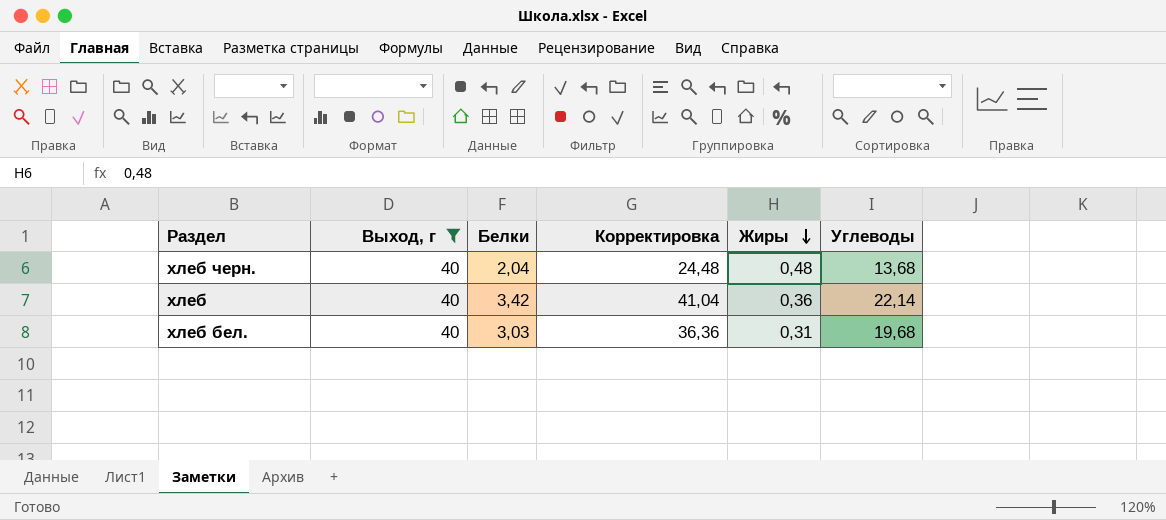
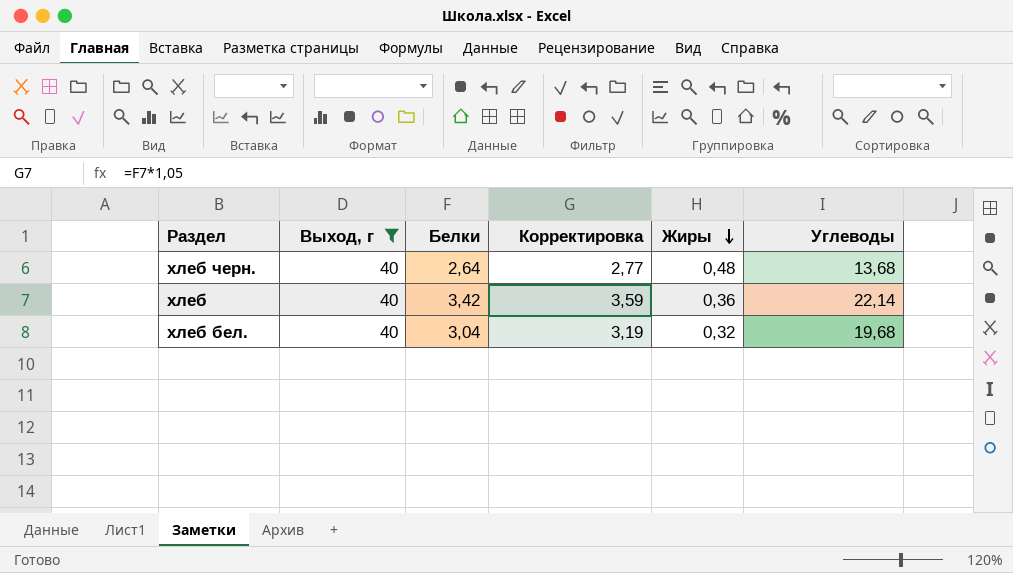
column Корректировка | formula: [Белки] * 12 -> [Белки] * 1,05
хлеб черн. | Белки: 2,04 -> 2,64
хлеб бел. | Белки: 3,03 -> 3,04
хлеб бел. | Жиры: 0,31 -> 0,32

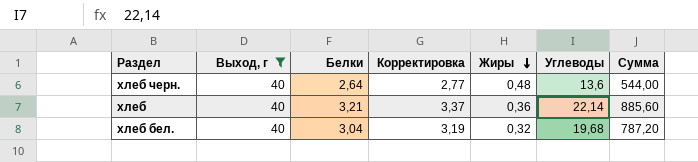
column Сумма | formula: none -> [Выход, г] * [Углеводы]
хлеб черн. | Углеводы: 13,68 -> 13,6
хлеб | Белки: 3,42 -> 3,21
хлеб | Корректировка: 3,59 -> 3,37

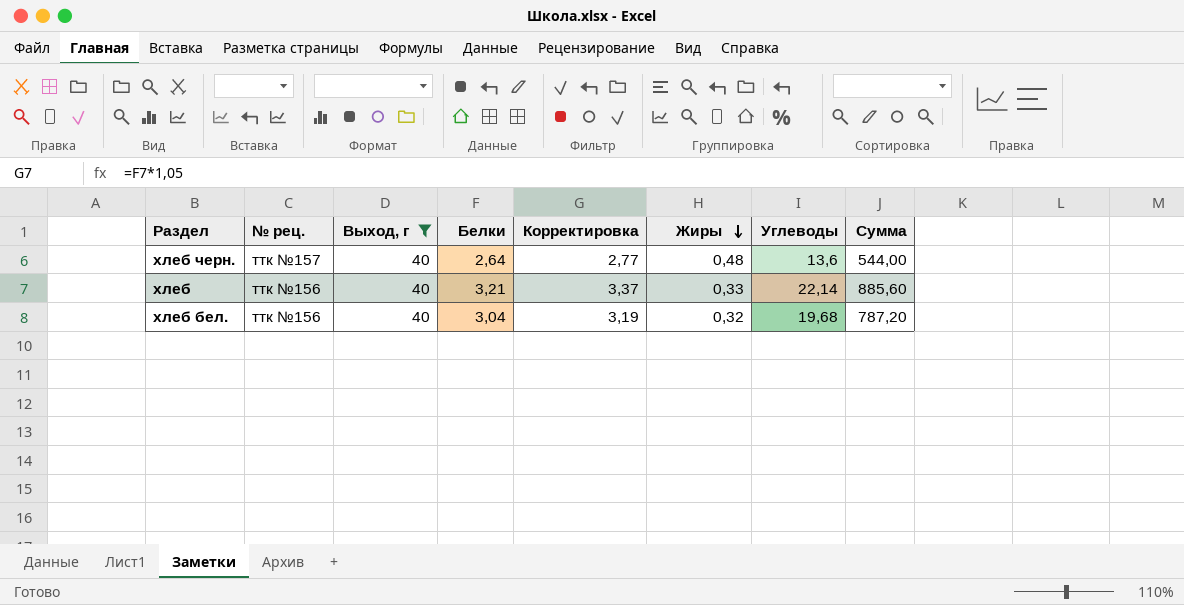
column № рец. | position: none -> 2
хлеб | Жиры: 0,36 -> 0,33

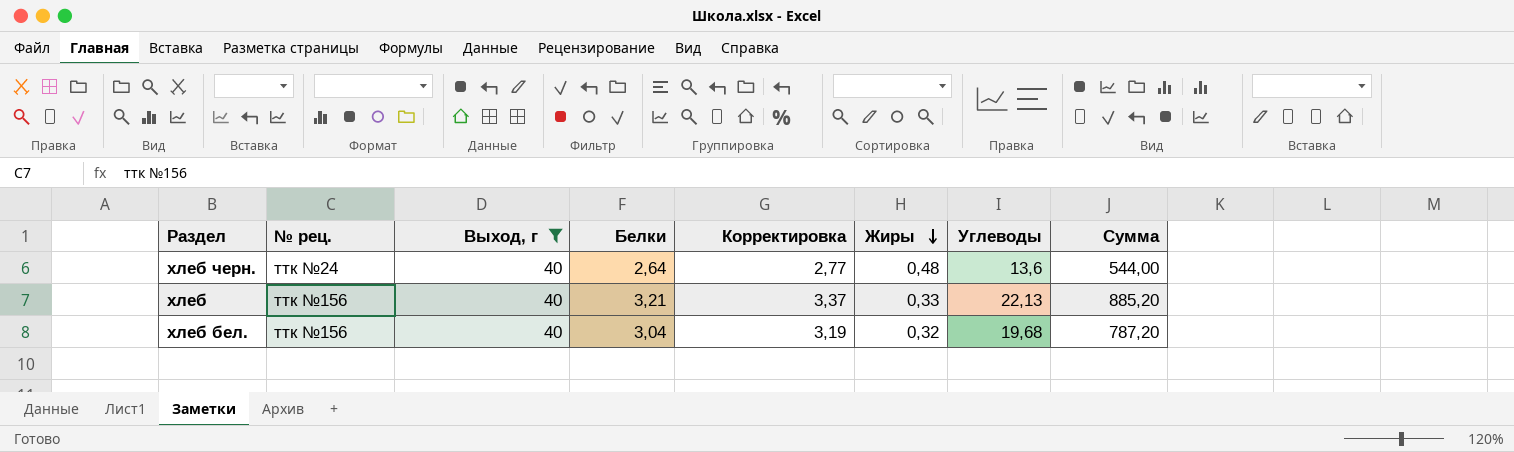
хлеб черн. | № рец.: ттк №157 -> ттк №24
хлеб | Углеводы: 22,14 -> 22,13
хлеб | Сумма: 885,60 -> 885,20

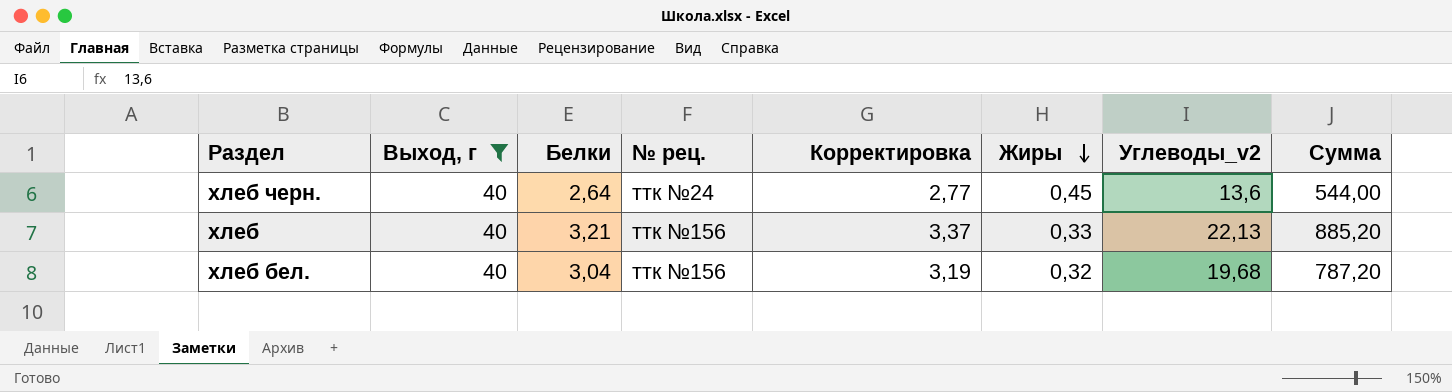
column № рец. | position: 2 -> 4
column name: Углеводы -> Углеводы_v2
хлеб черн. | Жиры: 0,48 -> 0,45

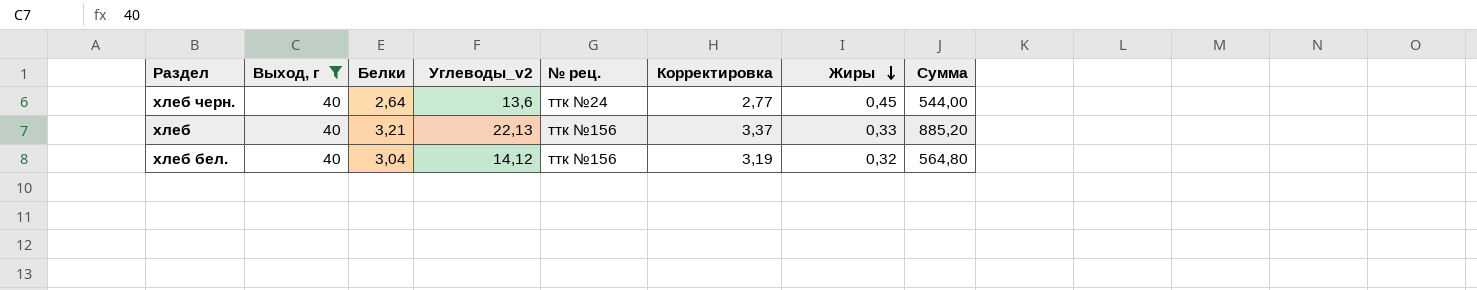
column Углеводы_v2 | position: 7 -> 4
хлеб бел. | Углеводы_v2: 19,68 -> 14,12
хлеб бел. | Сумма: 787,20 -> 564,80

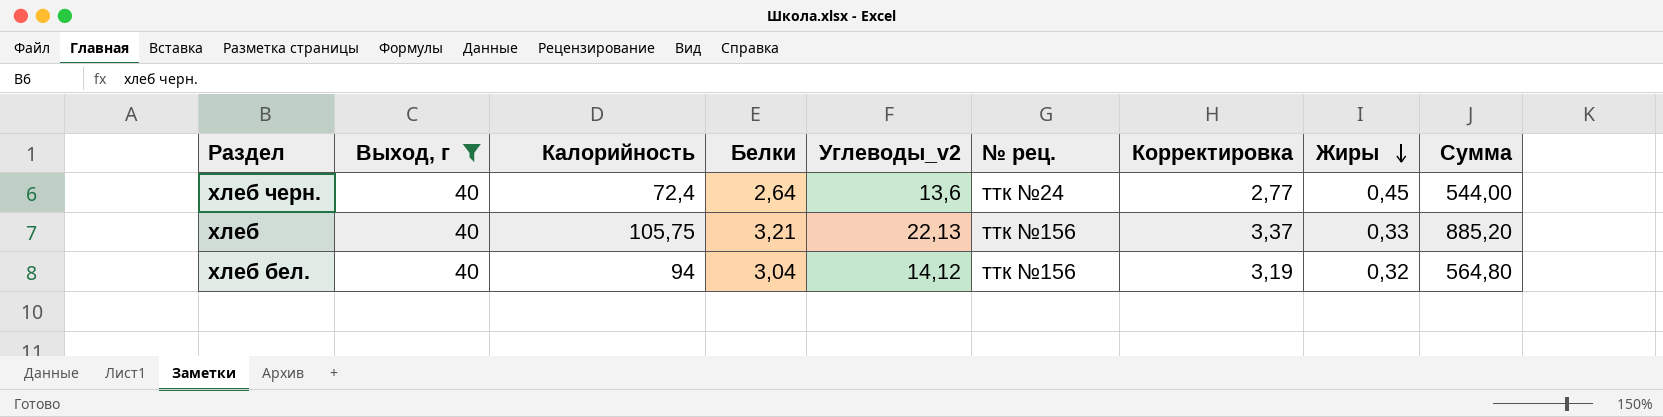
column Калорийность | position: none -> 3

